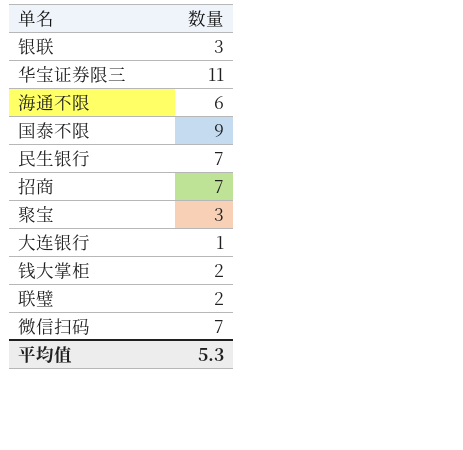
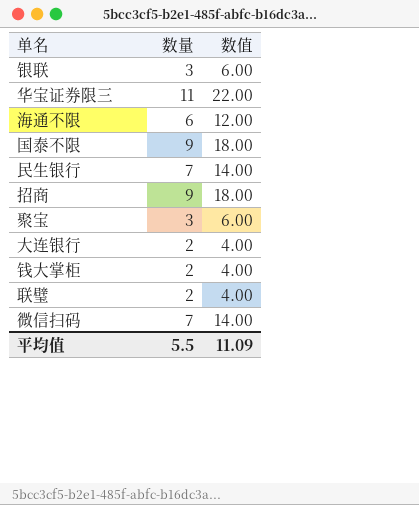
column 数值 | formula: none -> [数量] * 2
招商 | 数量: 7 -> 9
大连银行 | 数量: 1 -> 2
平均值 | 数量: 5.3 -> 5.5

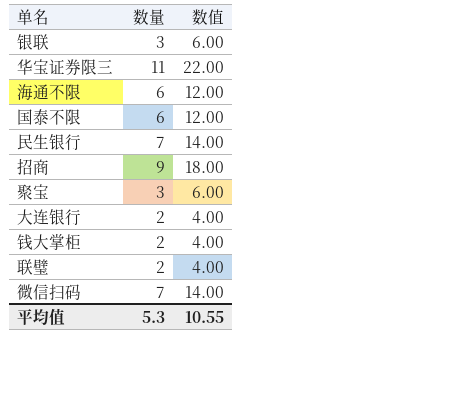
国泰不限 | 数量: 9 -> 6
国泰不限 | 数值: 18.00 -> 12.00
平均值 | 数量: 5.5 -> 5.3
平均值 | 数值: 11.09 -> 10.55

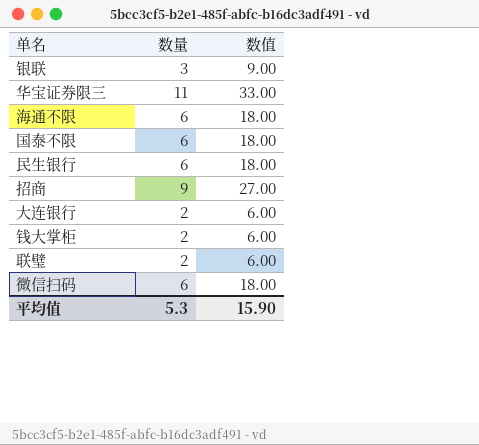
column 数值 | formula: [数量] * 2 -> [数量] * 3
row 聚宝: 3 | 6.00 -> none
民生银行 | 数量: 7 -> 6
微信扫码 | 数量: 7 -> 6
平均值 | 数值: 10.55 -> 15.90

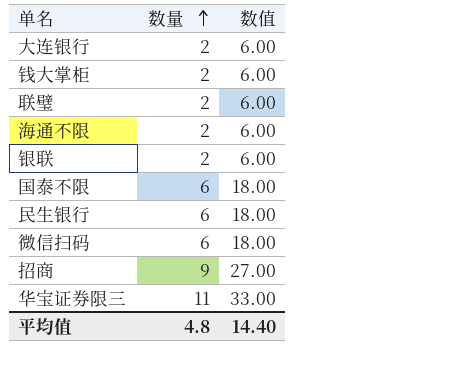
row order: none -> 数量 ascending
海通不限 | 数量: 6 -> 2
海通不限 | 数值: 18.00 -> 6.00
银联 | 数量: 3 -> 2
银联 | 数值: 9.00 -> 6.00
平均值 | 数量: 5.3 -> 4.8
平均值 | 数值: 15.90 -> 14.40

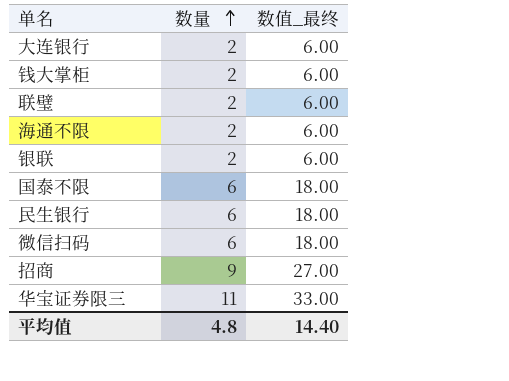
column name: 数值 -> 数值_最终

